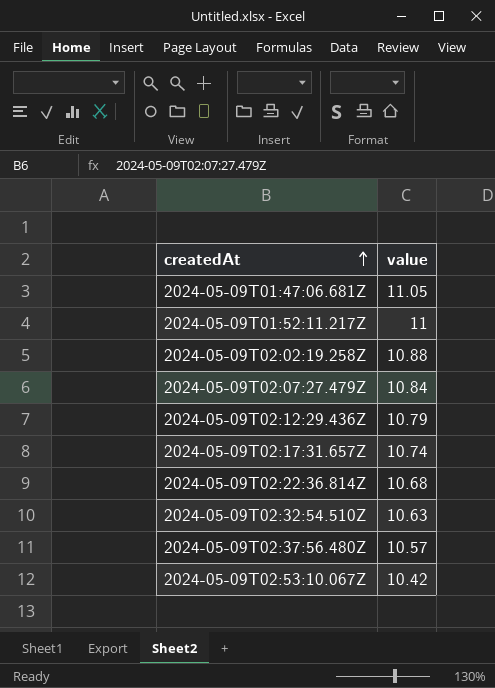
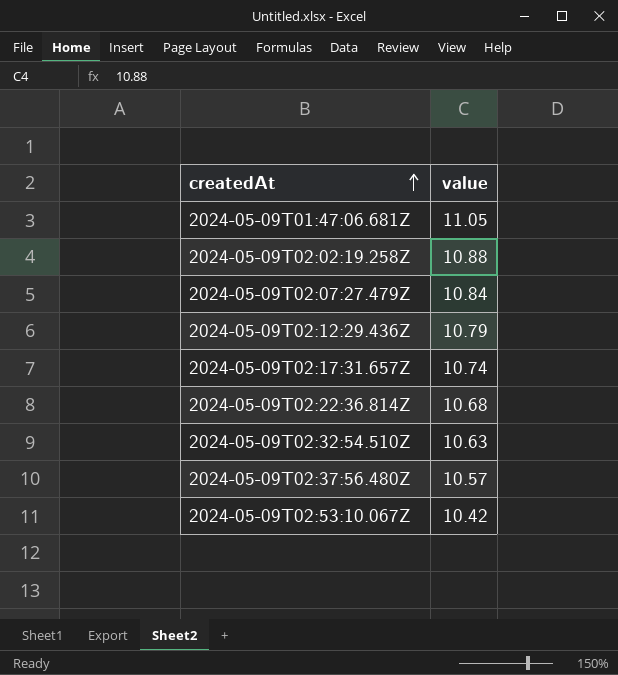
row 2024-05-09T01:52:11.217Z: 11 -> none

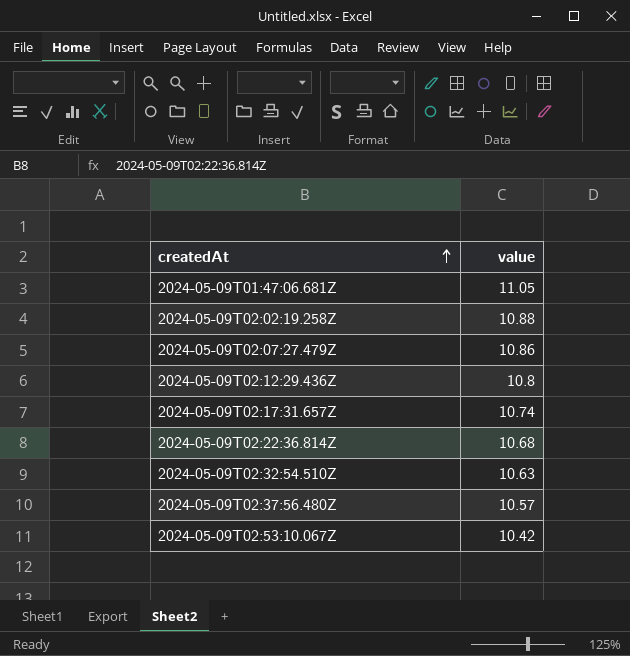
2024-05-09T02:07:27.479Z | value: 10.84 -> 10.86
2024-05-09T02:12:29.436Z | value: 10.79 -> 10.8

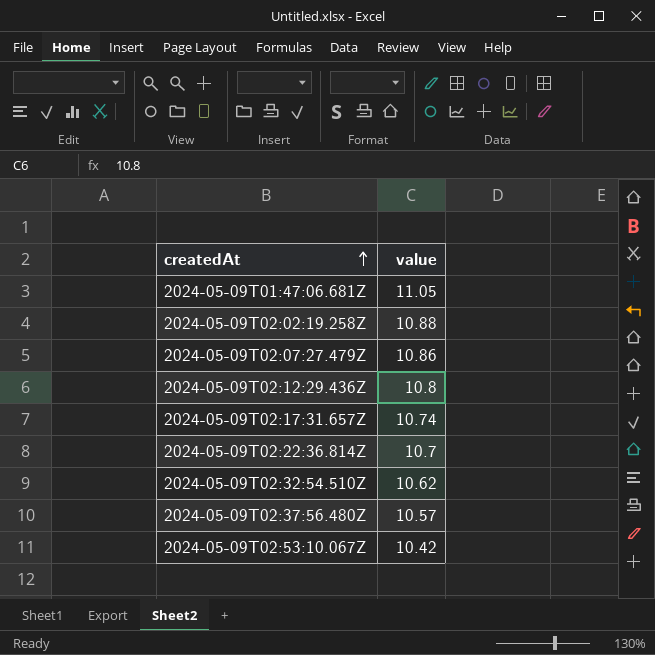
2024-05-09T02:22:36.814Z | value: 10.68 -> 10.7
2024-05-09T02:32:54.510Z | value: 10.63 -> 10.62

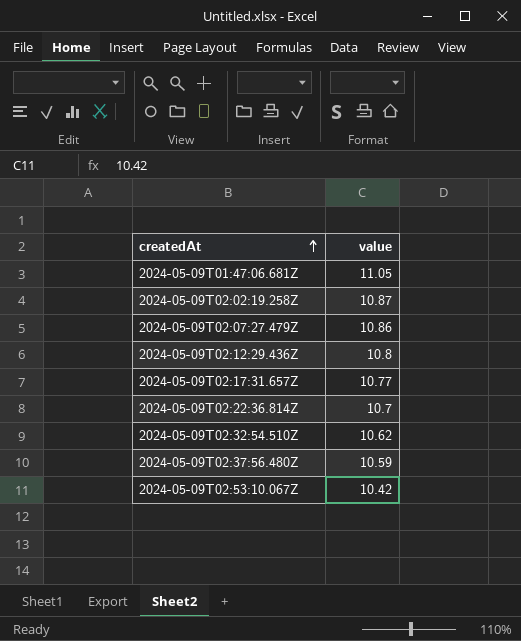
2024-05-09T02:02:19.258Z | value: 10.88 -> 10.87
2024-05-09T02:17:31.657Z | value: 10.74 -> 10.77
2024-05-09T02:37:56.480Z | value: 10.57 -> 10.59

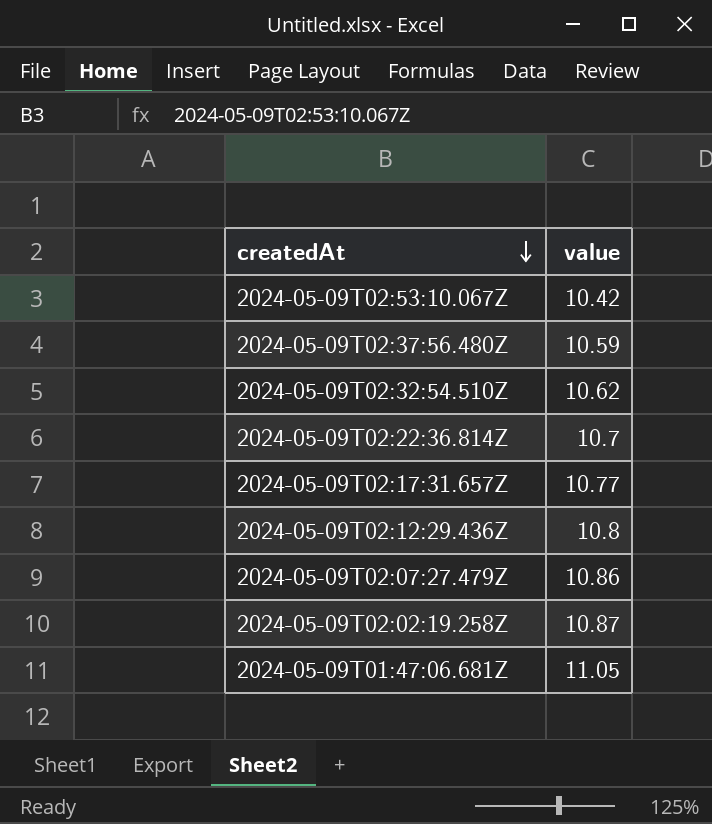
row order: createdAt ascending -> createdAt descending

